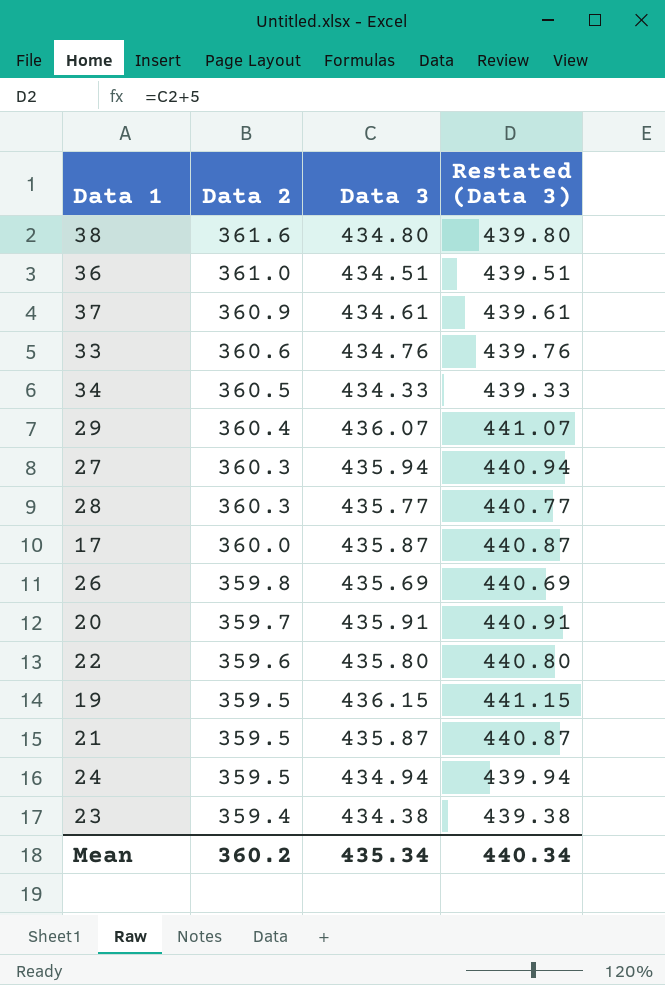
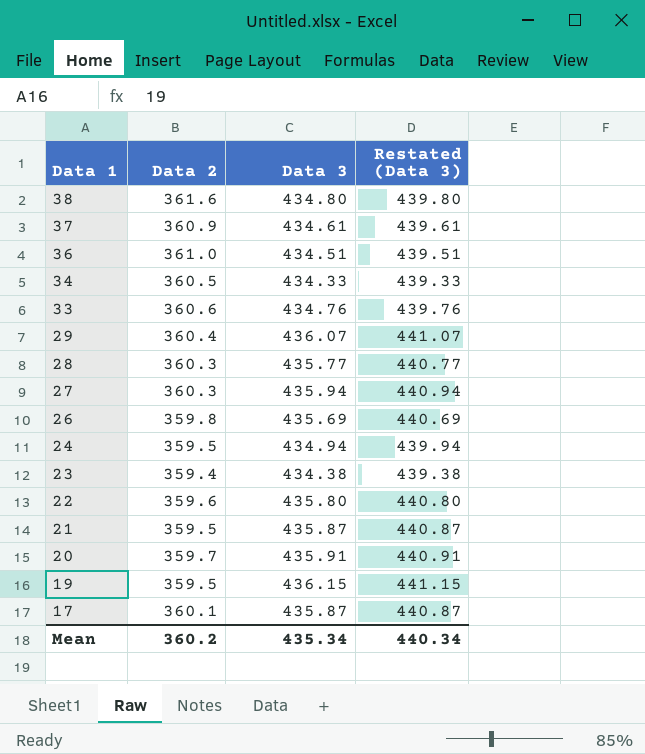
row order: Data 2 descending -> Data 1 descending
17 | Data 2: 360.0 -> 360.1

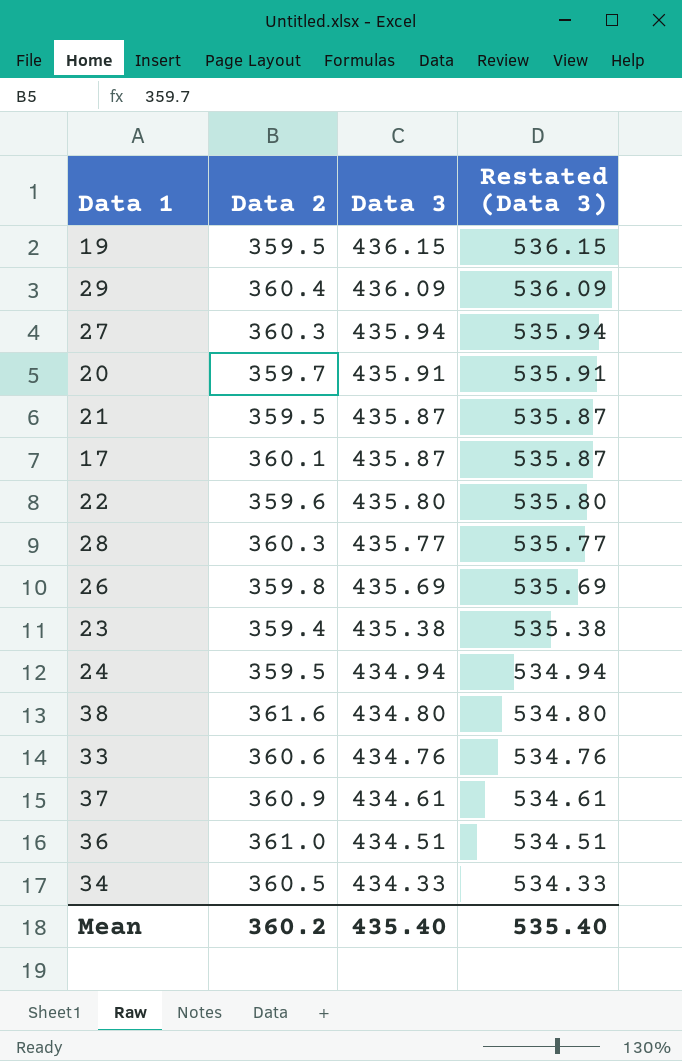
row order: Data 1 descending -> Data 3 descending
column Restated (Data 3) | formula: [Data 3] + 5 -> [Data 3] + 100
29 | Data 3: 436.07 -> 436.09
23 | Data 3: 434.38 -> 435.38
Mean | Data 3: 435.34 -> 435.40
Mean | Restated (Data 3): 440.34 -> 535.40

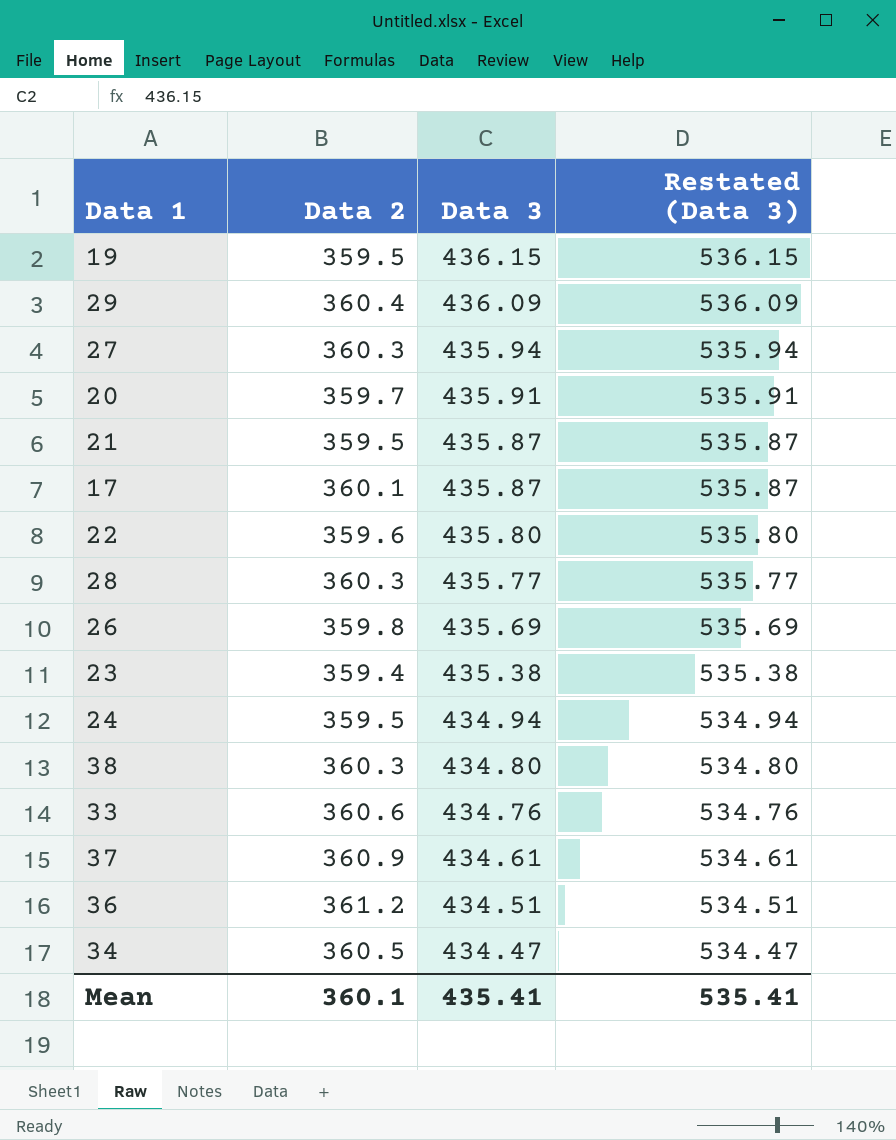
38 | Data 2: 361.6 -> 360.3
36 | Data 2: 361.0 -> 361.2
34 | Data 3: 434.33 -> 434.47
34 | Restated (Data 3): 534.33 -> 534.47
Mean | Data 2: 360.2 -> 360.1
Mean | Data 3: 435.40 -> 435.41
Mean | Restated (Data 3): 535.40 -> 535.41

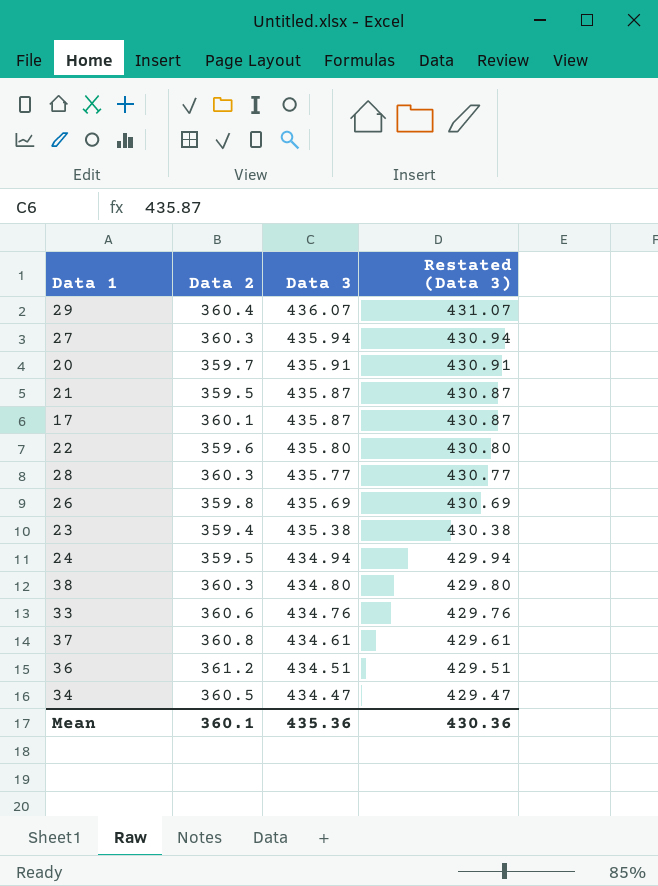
column Restated (Data 3) | formula: [Data 3] + 100 -> [Data 3] - 5
row 19: 359.5 | 436.15 | 536.15 -> none
29 | Data 3: 436.09 -> 436.07
37 | Data 2: 360.9 -> 360.8
Mean | Data 3: 435.41 -> 435.36
Mean | Restated (Data 3): 535.41 -> 430.36

